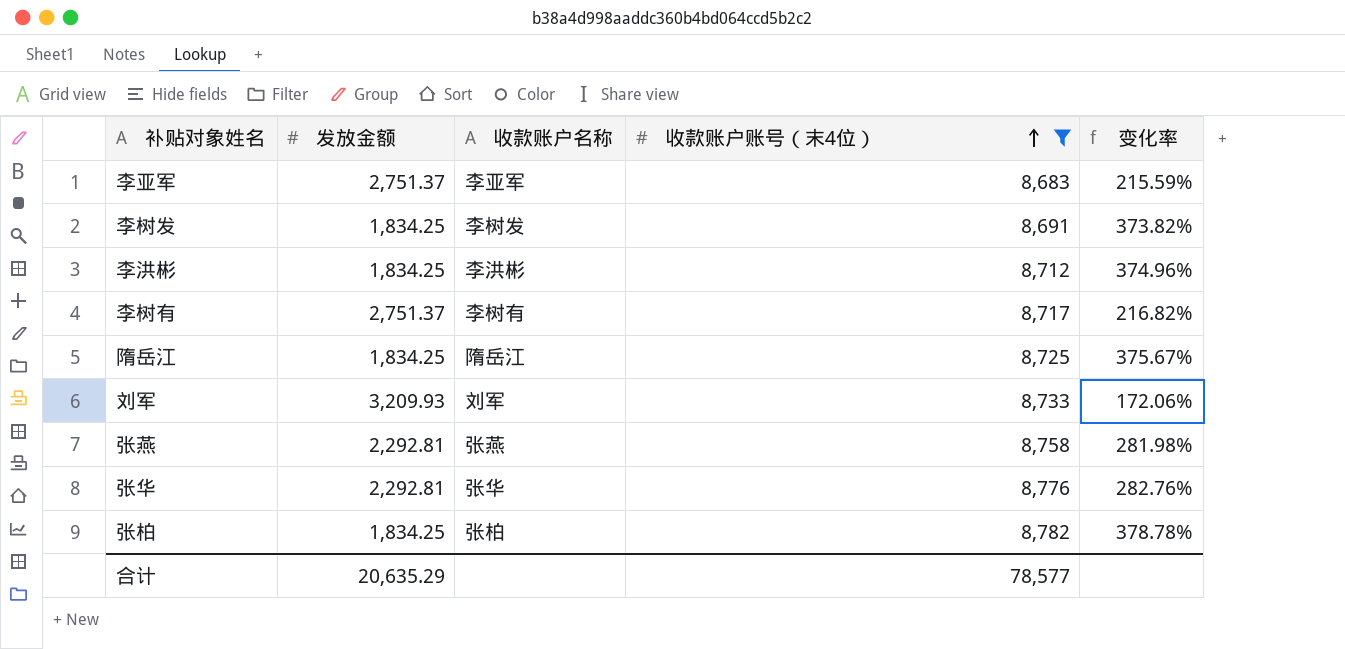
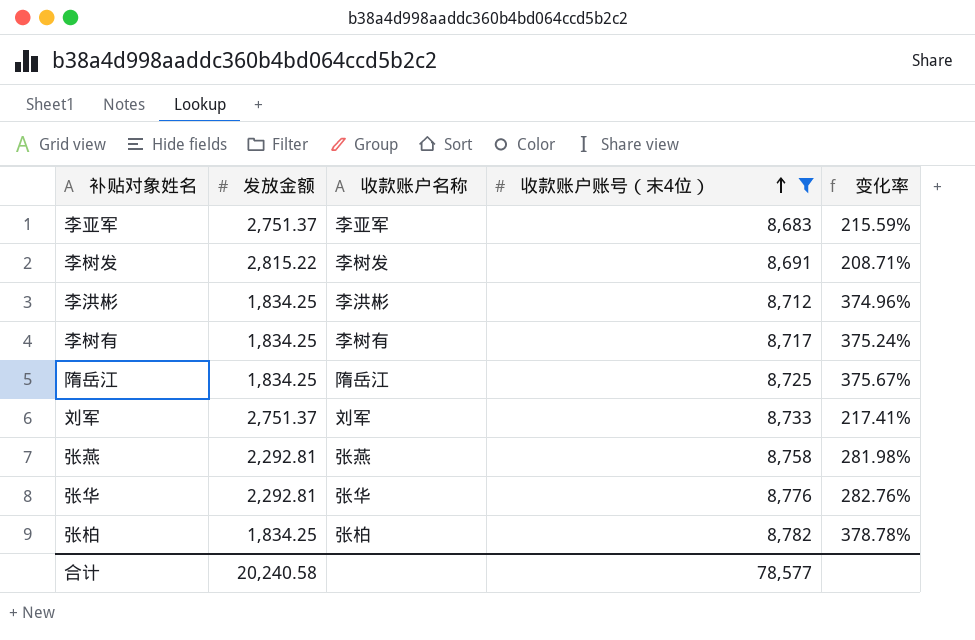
李树发 | 发放金额: 1,834.25 -> 2,815.22
李树发 | 变化率: 373.82% -> 208.71%
李树有 | 发放金额: 2,751.37 -> 1,834.25
李树有 | 变化率: 216.82% -> 375.24%
刘军 | 发放金额: 3,209.93 -> 2,751.37
刘军 | 变化率: 172.06% -> 217.41%
合计 | 发放金额: 20,635.29 -> 20,240.58

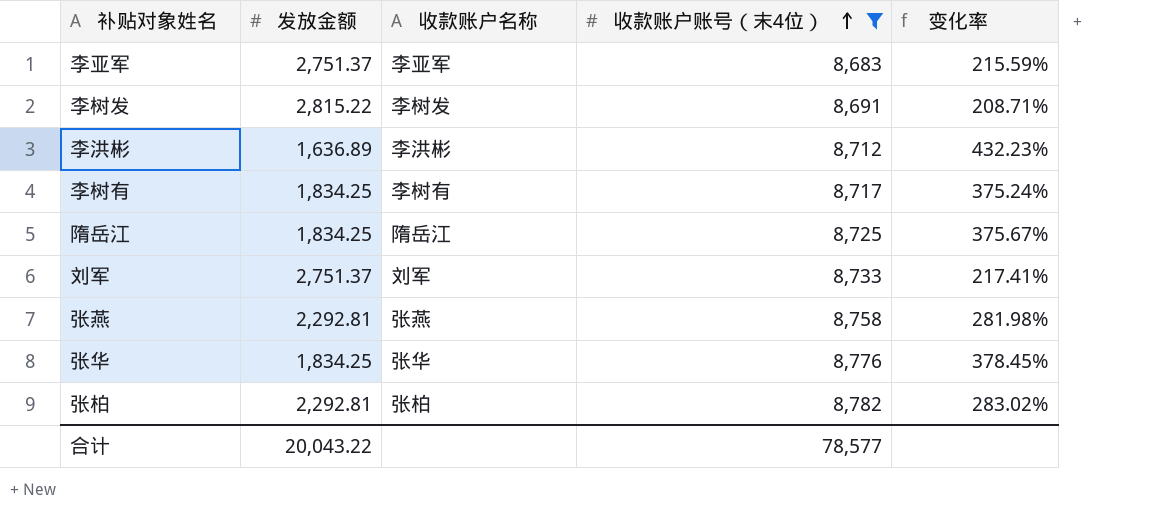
李洪彬 | 发放金额: 1,834.25 -> 1,636.89
李洪彬 | 变化率: 374.96% -> 432.23%
张华 | 发放金额: 2,292.81 -> 1,834.25
张华 | 变化率: 282.76% -> 378.45%
张柏 | 发放金额: 1,834.25 -> 2,292.81
张柏 | 变化率: 378.78% -> 283.02%
合计 | 发放金额: 20,240.58 -> 20,043.22

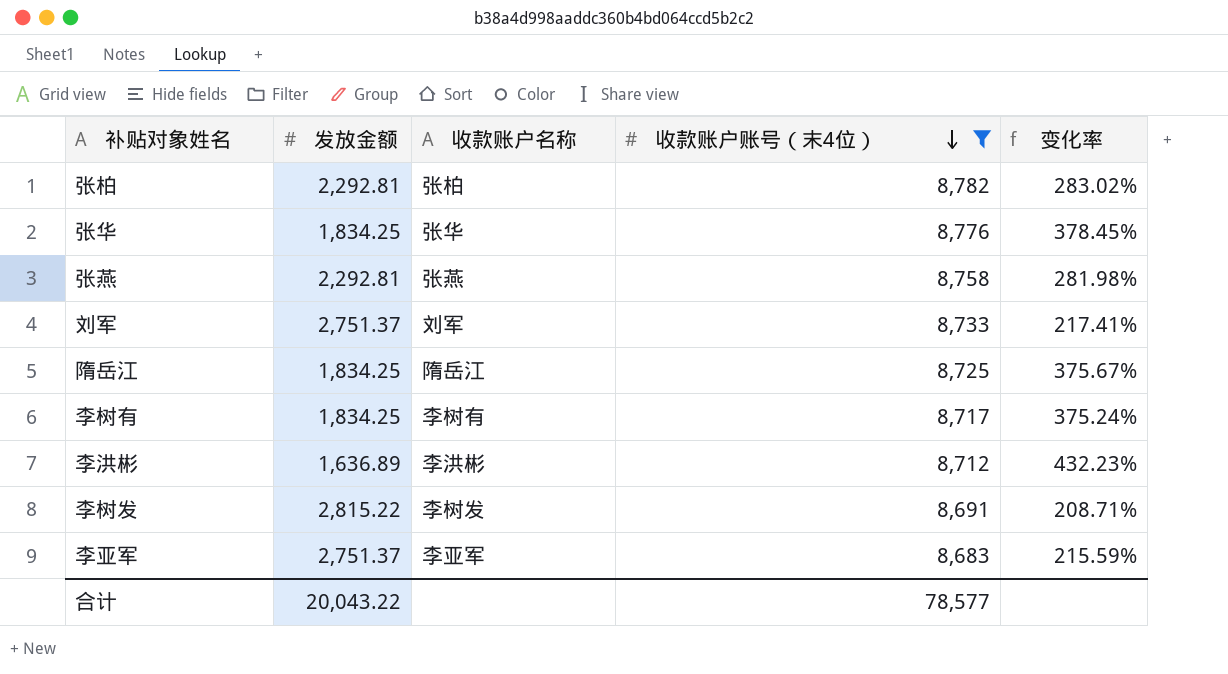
row order: 收款账户账号（末4位） ascending -> 收款账户账号（末4位） descending

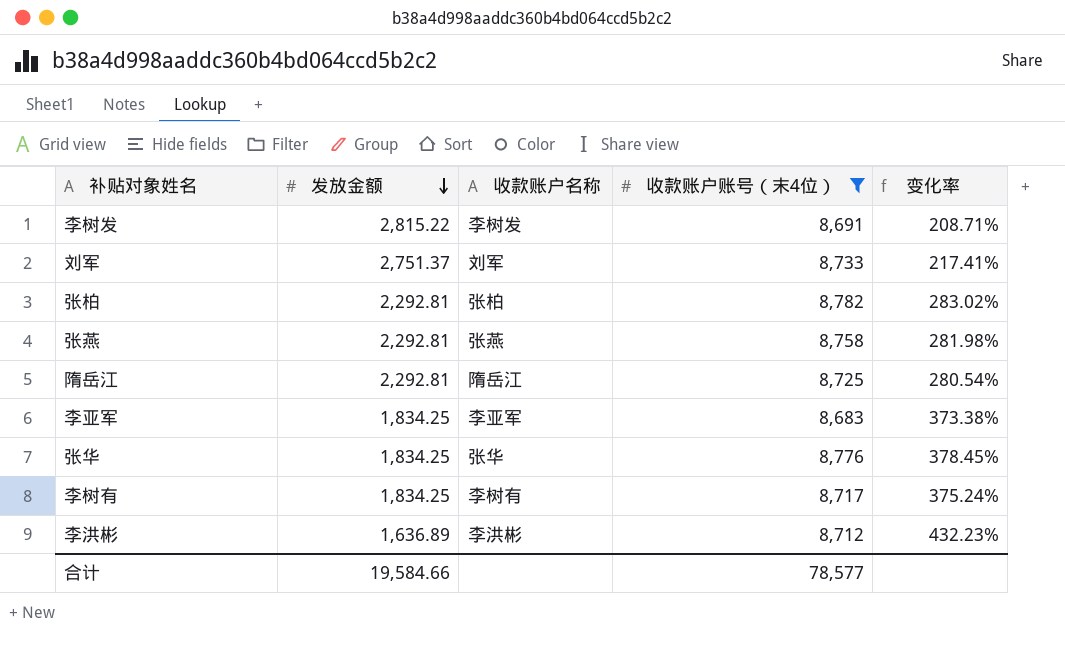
row order: 收款账户账号（末4位） descending -> 发放金额 descending
隋岳江 | 发放金额: 1,834.25 -> 2,292.81
隋岳江 | 变化率: 375.67% -> 280.54%
李亚军 | 发放金额: 2,751.37 -> 1,834.25
李亚军 | 变化率: 215.59% -> 373.38%
合计 | 发放金额: 20,043.22 -> 19,584.66

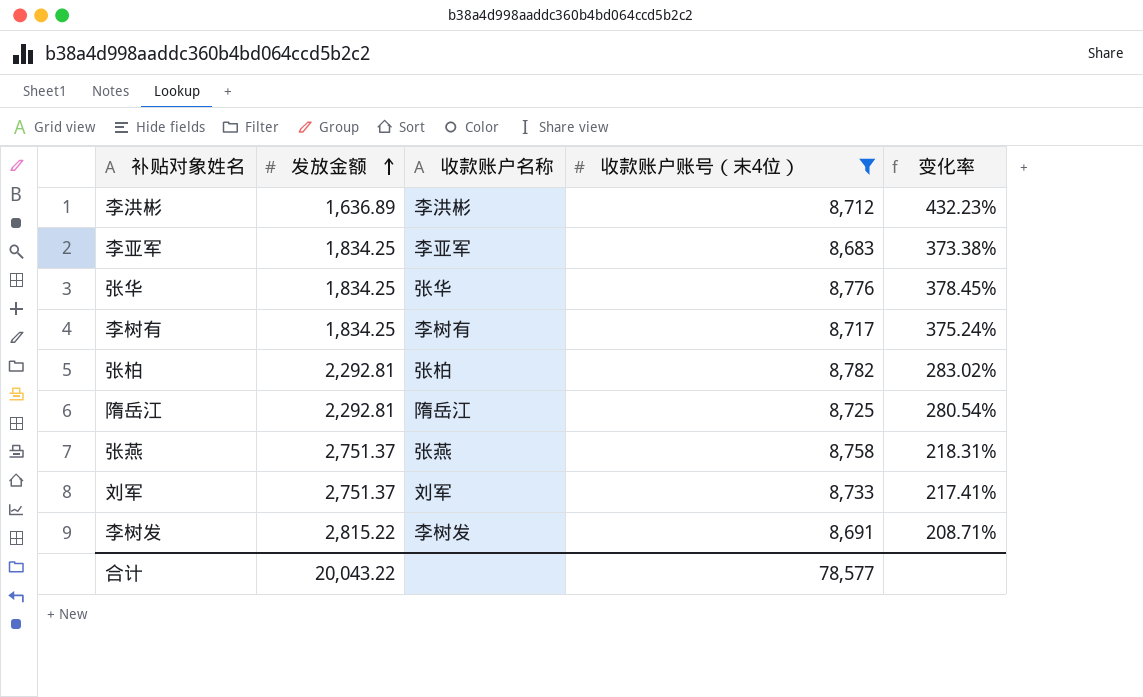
row order: 发放金额 descending -> 发放金额 ascending
张燕 | 发放金额: 2,292.81 -> 2,751.37
张燕 | 变化率: 281.98% -> 218.31%
合计 | 发放金额: 19,584.66 -> 20,043.22

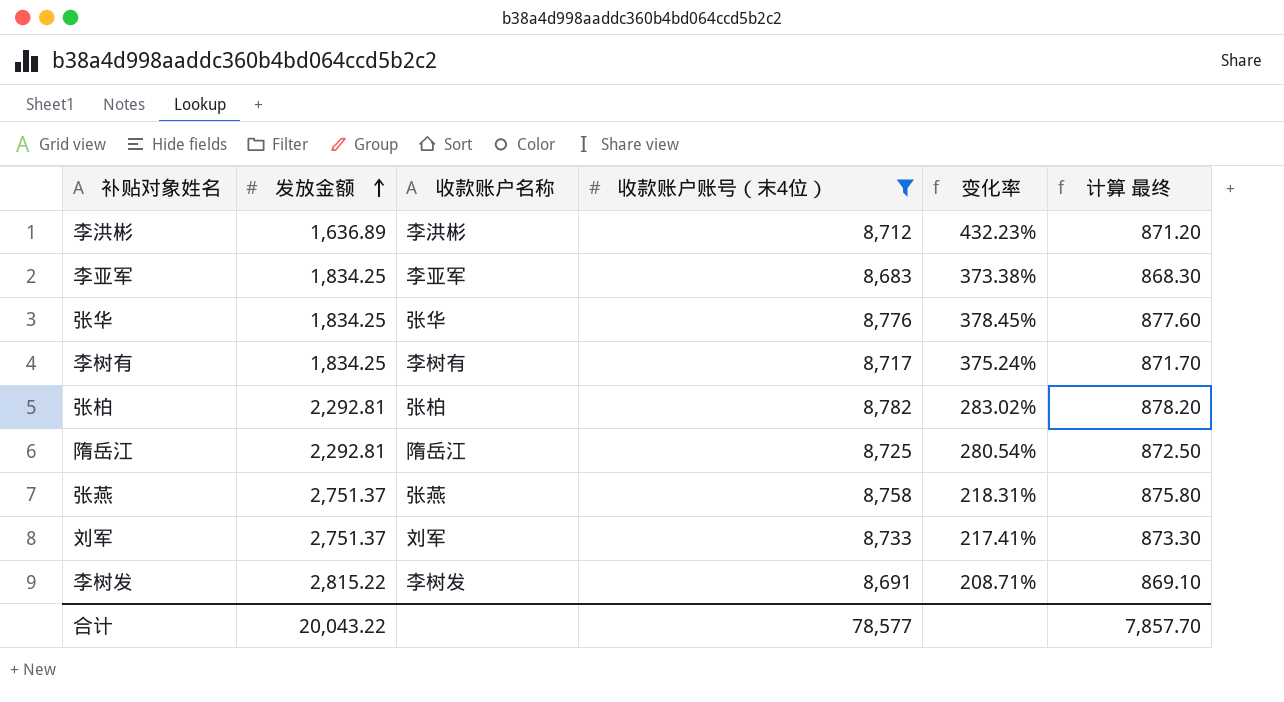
column 计算 最终 | formula: none -> [收款账户账号（末4位）] * 0.1

